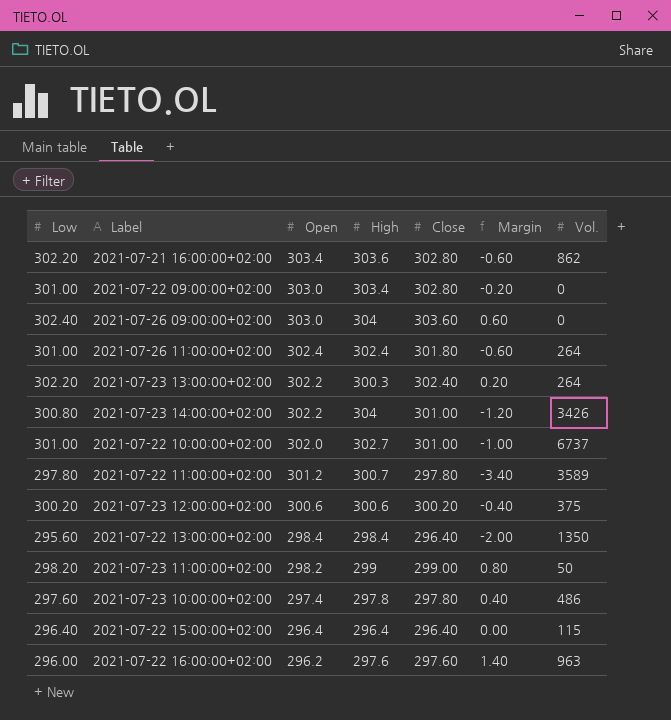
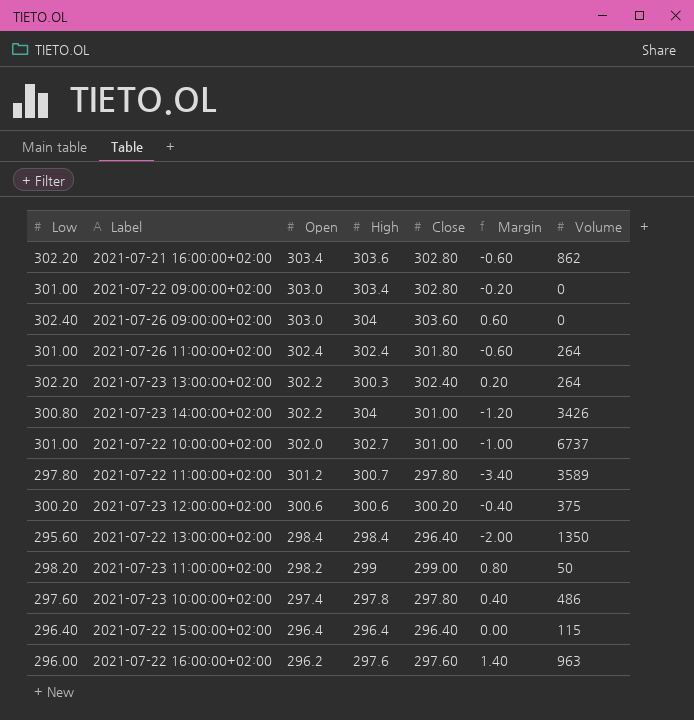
column name: Vol. -> Volume

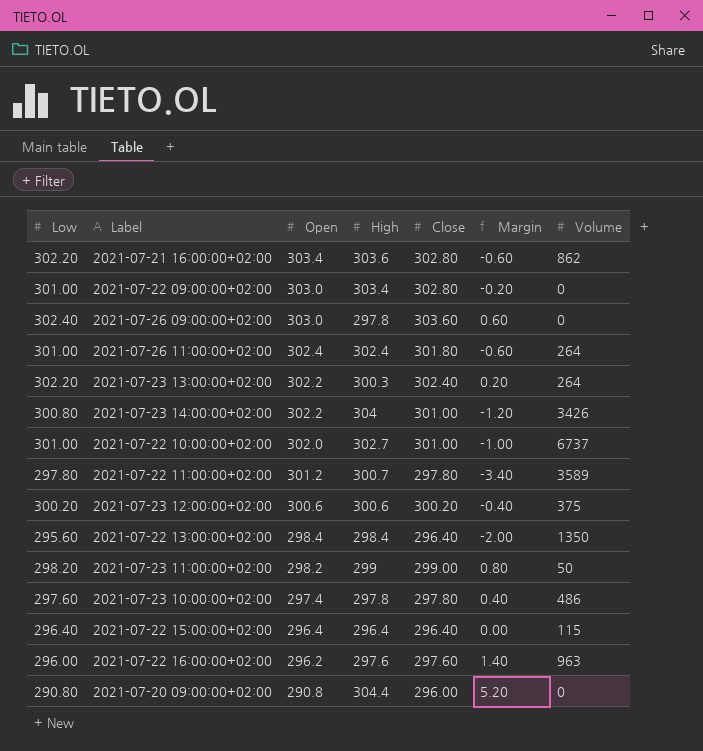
2021-07-26 09:00:00+02:00 | High: 304 -> 297.8
row 2021-07-20 09:00:00+02:00: none -> 290.80 | 290.8 | 304.4 | 296.00 | 5.20 | 0

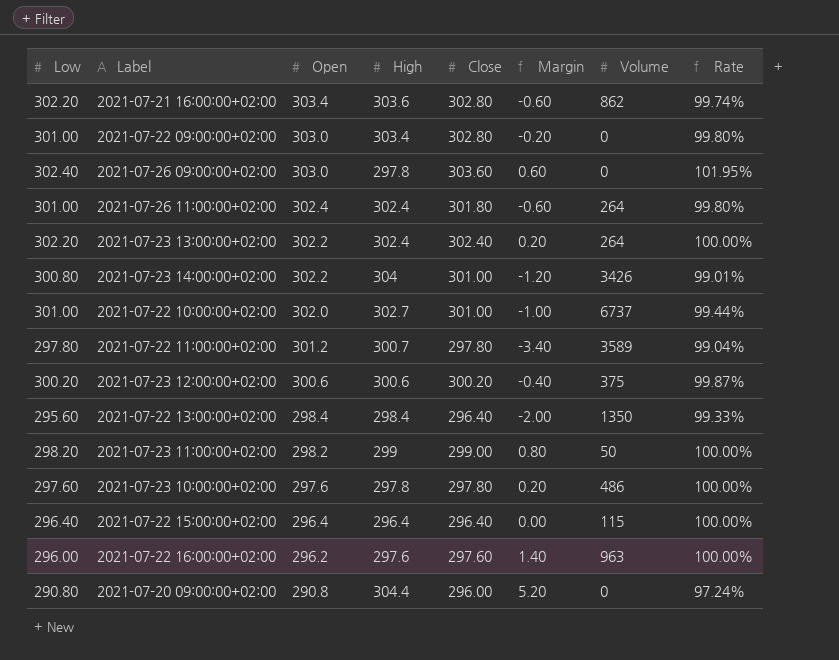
column Rate | formula: none -> [Close] / [High]
2021-07-23 13:00:00+02:00 | High: 300.3 -> 302.4
2021-07-23 10:00:00+02:00 | Open: 297.4 -> 297.6
2021-07-23 10:00:00+02:00 | Margin: 0.40 -> 0.20

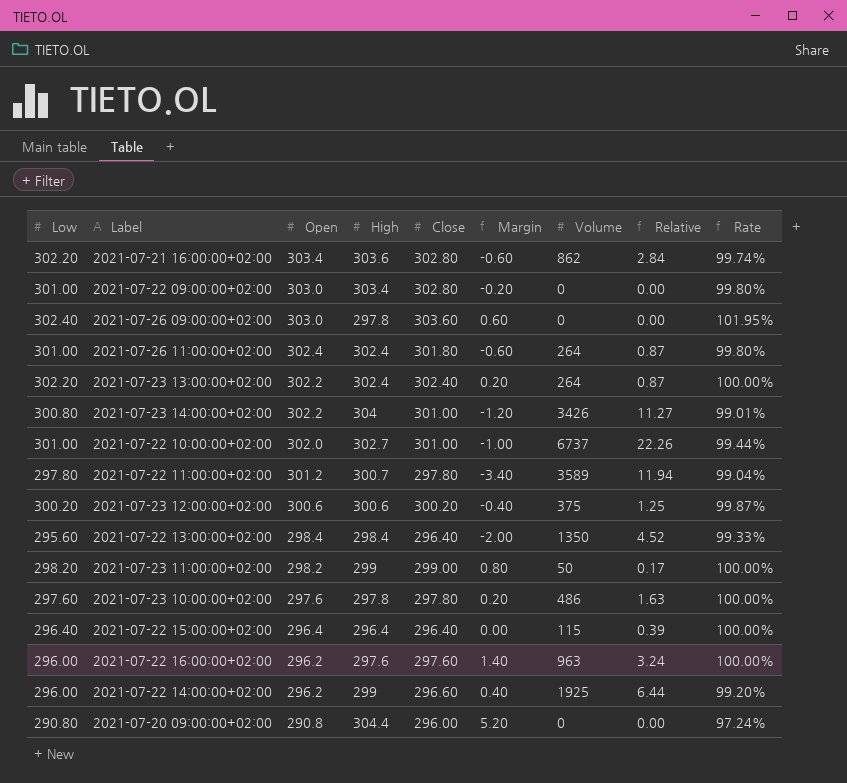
column Relative | formula: none -> [Volume] / [High]
row 2021-07-22 14:00:00+02:00: none -> 296.00 | 296.2 | 299 | 296.60 | 0.40 | 1925 | 6.44 | 99.20%

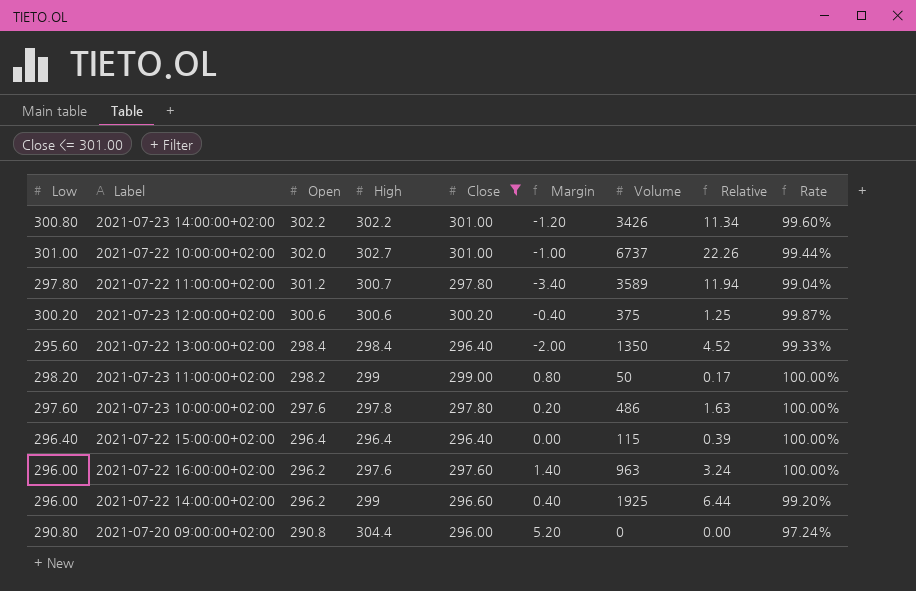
filter: none -> Close <= 301.00
2021-07-23 14:00:00+02:00 | High: 304 -> 302.2
2021-07-23 14:00:00+02:00 | Relative: 11.27 -> 11.34
2021-07-23 14:00:00+02:00 | Rate: 99.01% -> 99.60%

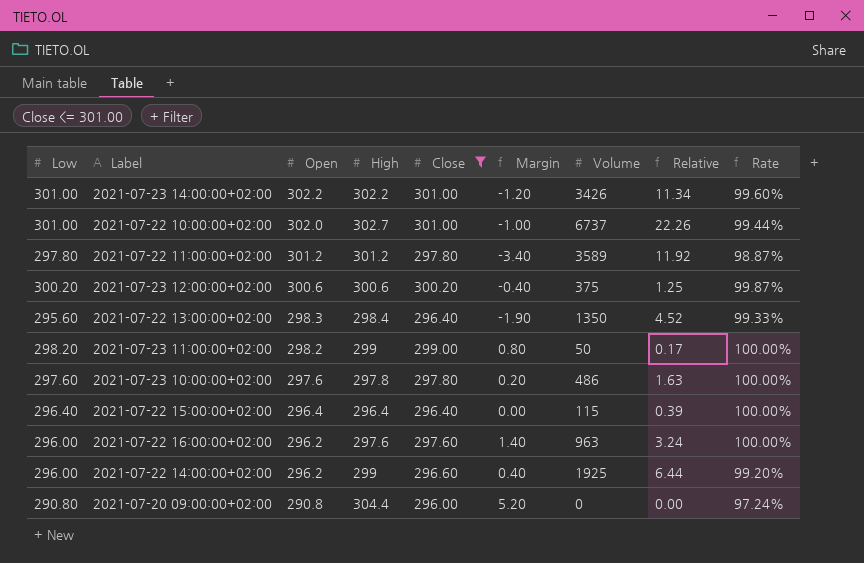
2021-07-23 14:00:00+02:00 | Low: 300.80 -> 301.00
2021-07-22 11:00:00+02:00 | High: 300.7 -> 301.2
2021-07-22 11:00:00+02:00 | Relative: 11.94 -> 11.92
2021-07-22 11:00:00+02:00 | Rate: 99.04% -> 98.87%
2021-07-22 13:00:00+02:00 | Open: 298.4 -> 298.3
2021-07-22 13:00:00+02:00 | Margin: -2.00 -> -1.90

